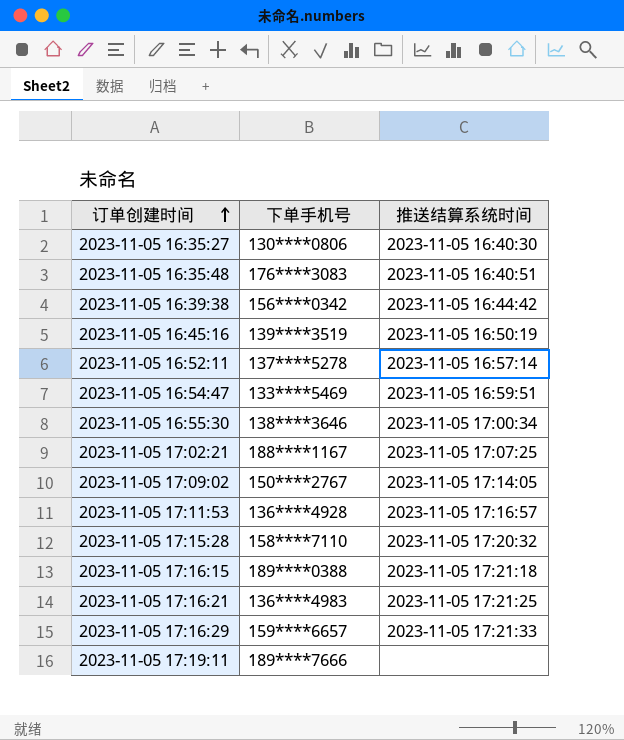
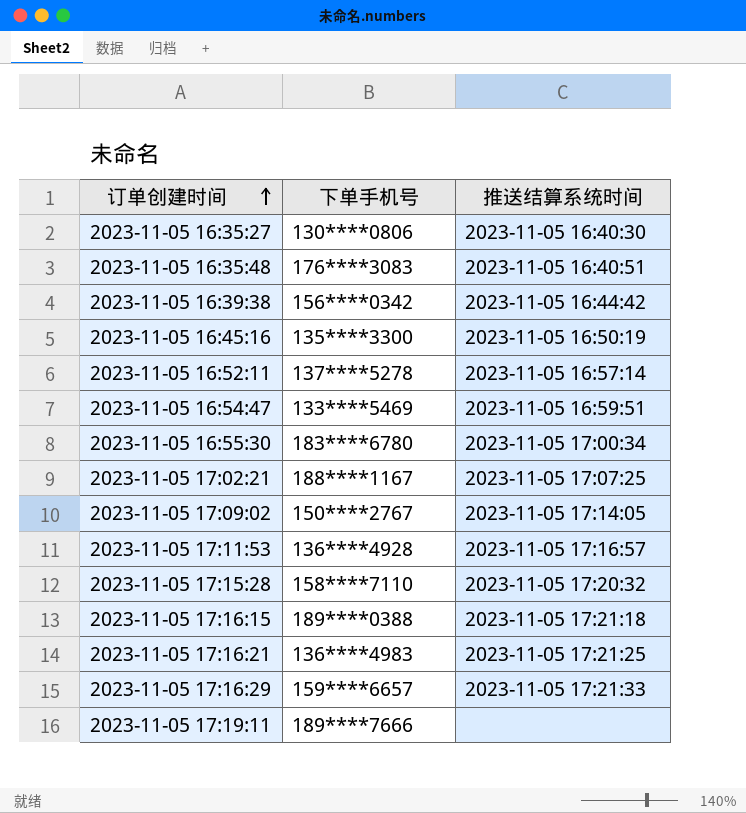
2023-11-05 16:45:16 | 下单手机号: 139****3519 -> 135****3300
2023-11-05 16:55:30 | 下单手机号: 138****3646 -> 183****6780

